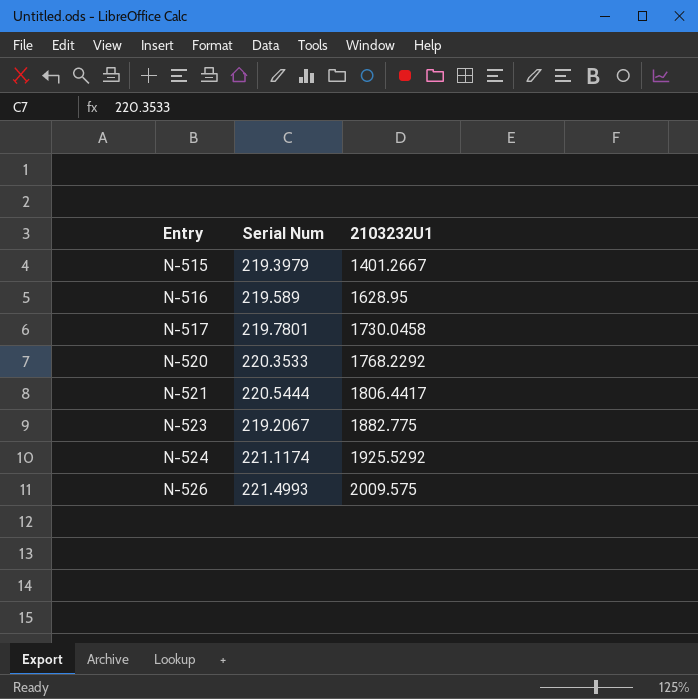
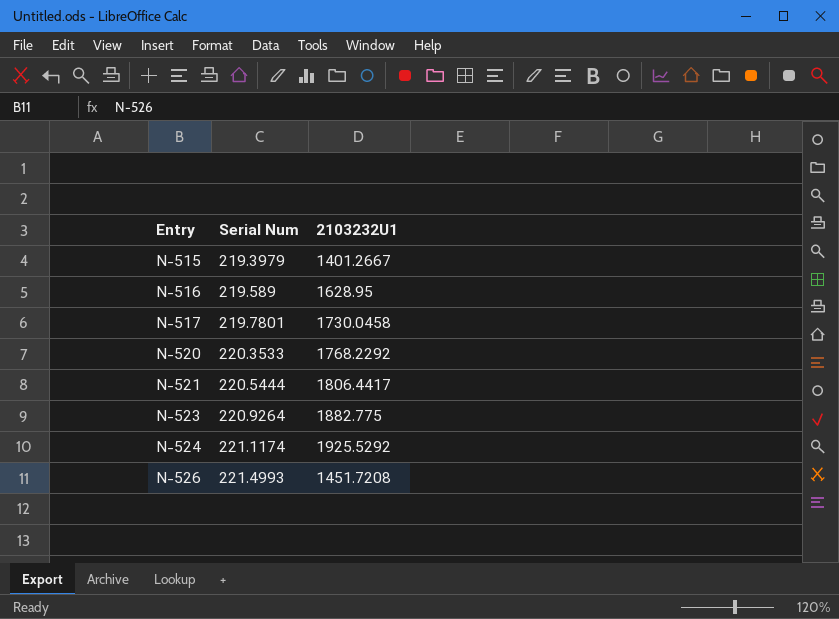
N-523 | Serial Num: 219.2067 -> 220.9264
N-526 | 2103232U1: 2009.575 -> 1451.7208

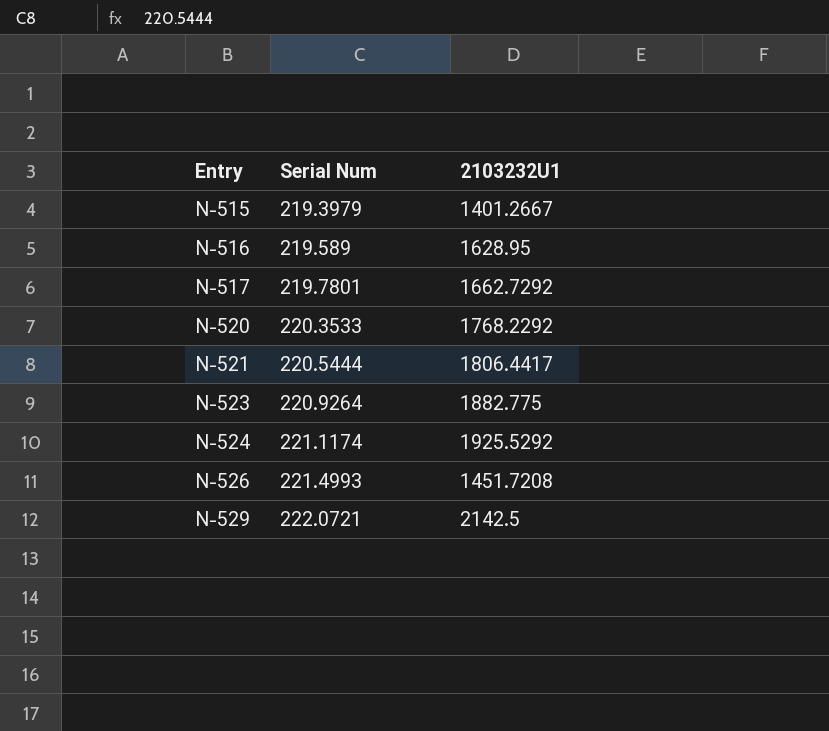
N-517 | 2103232U1: 1730.0458 -> 1662.7292
row N-529: none -> 222.0721 | 2142.5

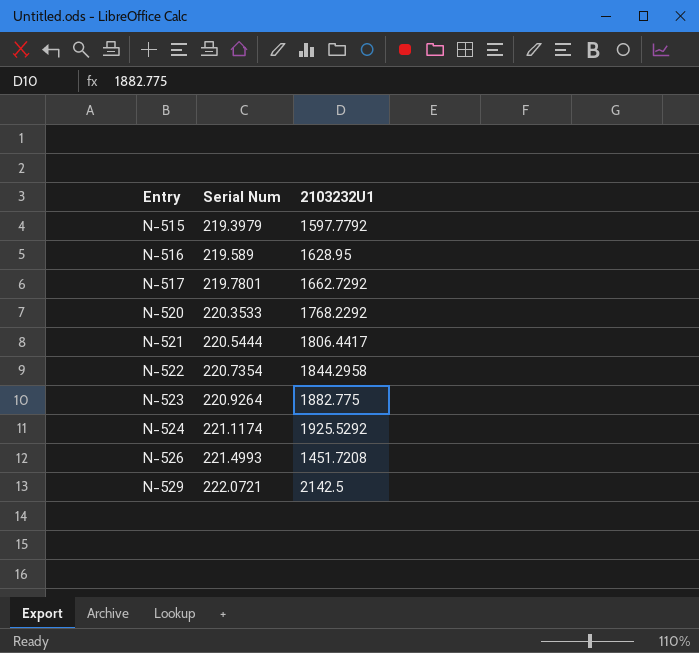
N-515 | 2103232U1: 1401.2667 -> 1597.7792
row N-522: none -> 220.7354 | 1844.2958

